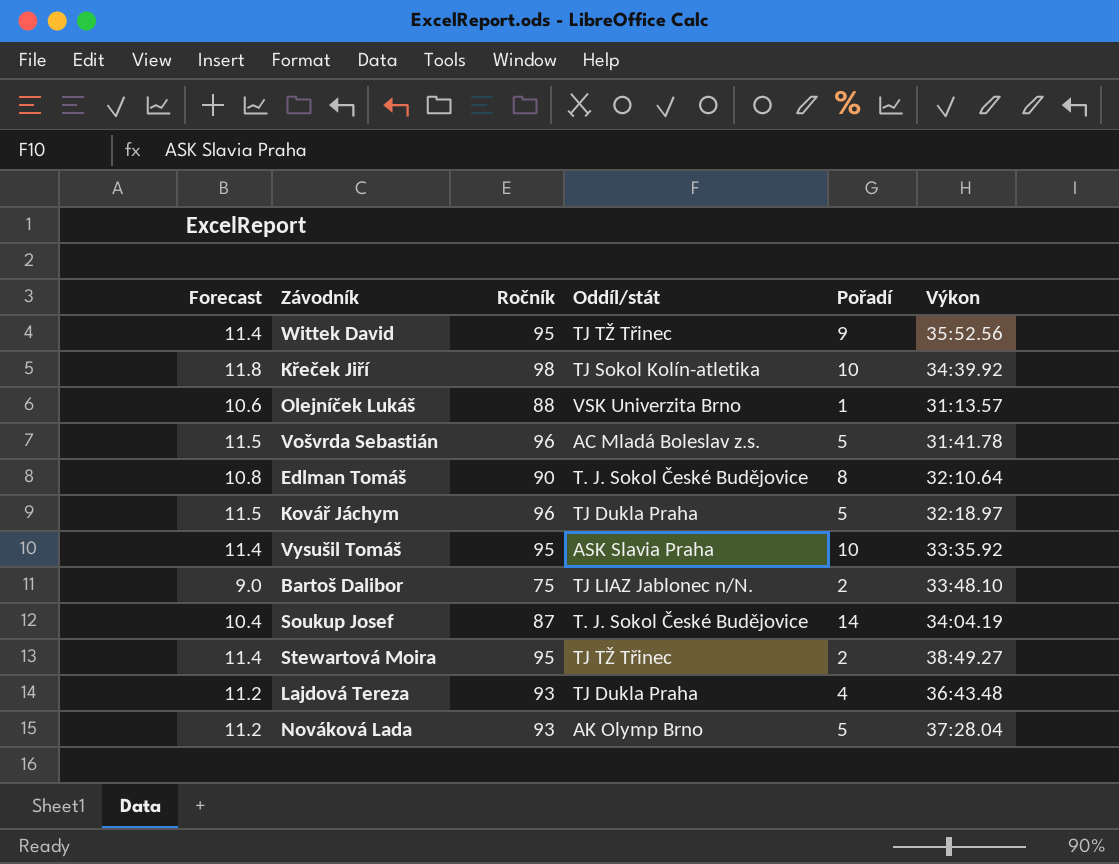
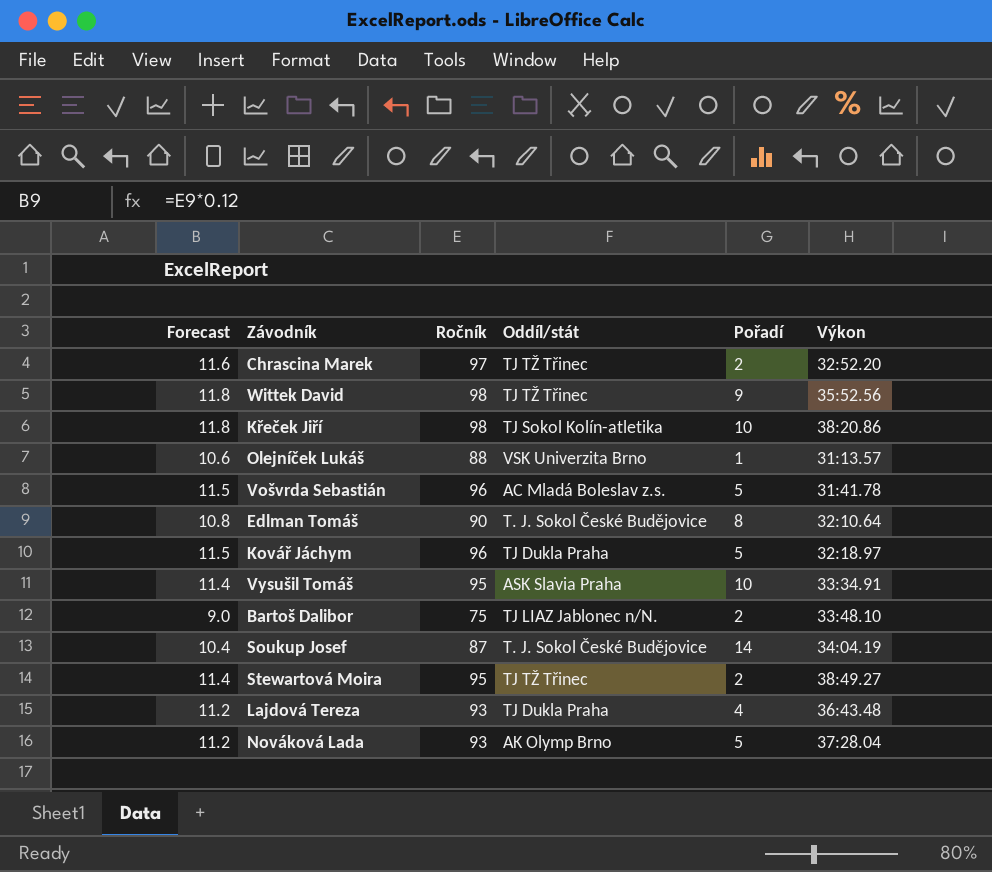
row Chrascina Marek: none -> 11.6 | 97 | TJ TŽ Třinec | 2 | 32:52.20
Wittek David | Forecast: 11.4 -> 11.8
Wittek David | Ročník: 95 -> 98
Křeček Jiří | Výkon: 34:39.92 -> 38:20.86
Vysušil Tomáš | Výkon: 33:35.92 -> 33:34.91

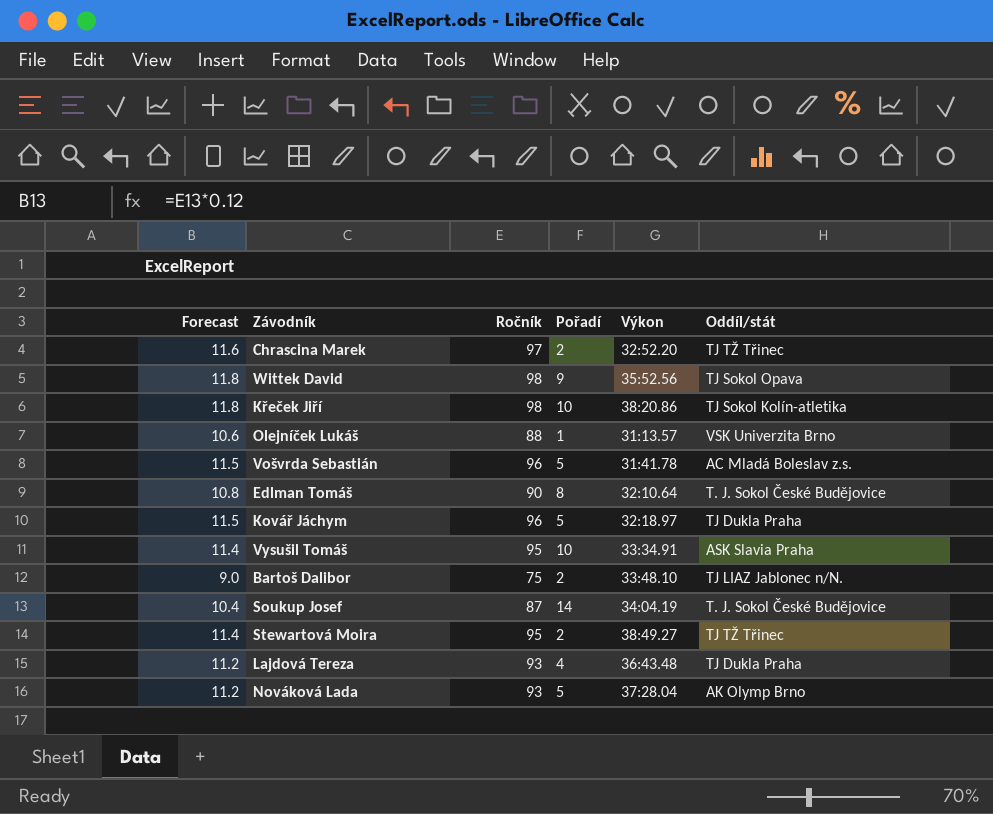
column Oddíl/stát | position: 4 -> 6
Wittek David | Oddíl/stát: TJ TŽ Třinec -> TJ Sokol Opava

